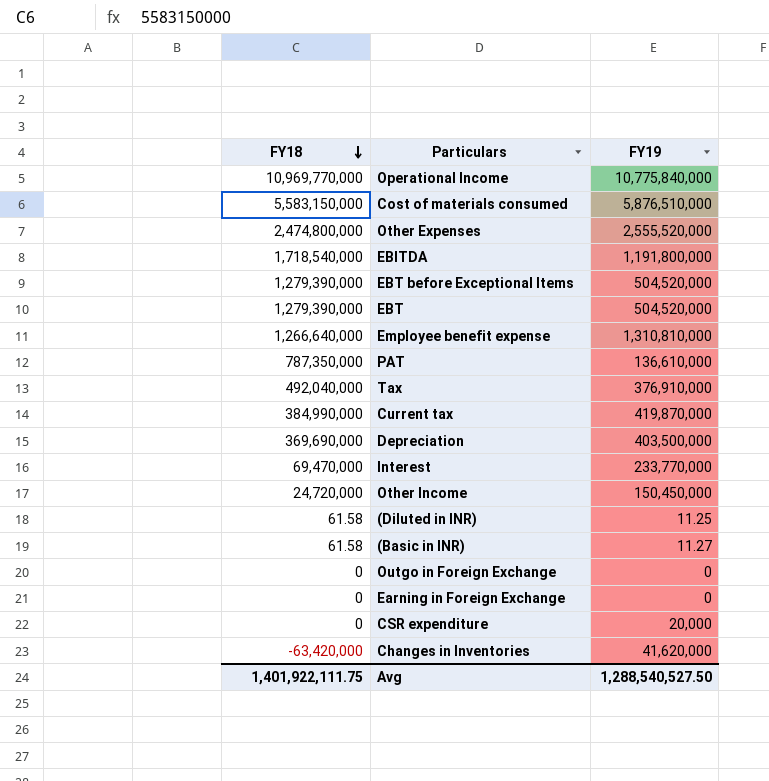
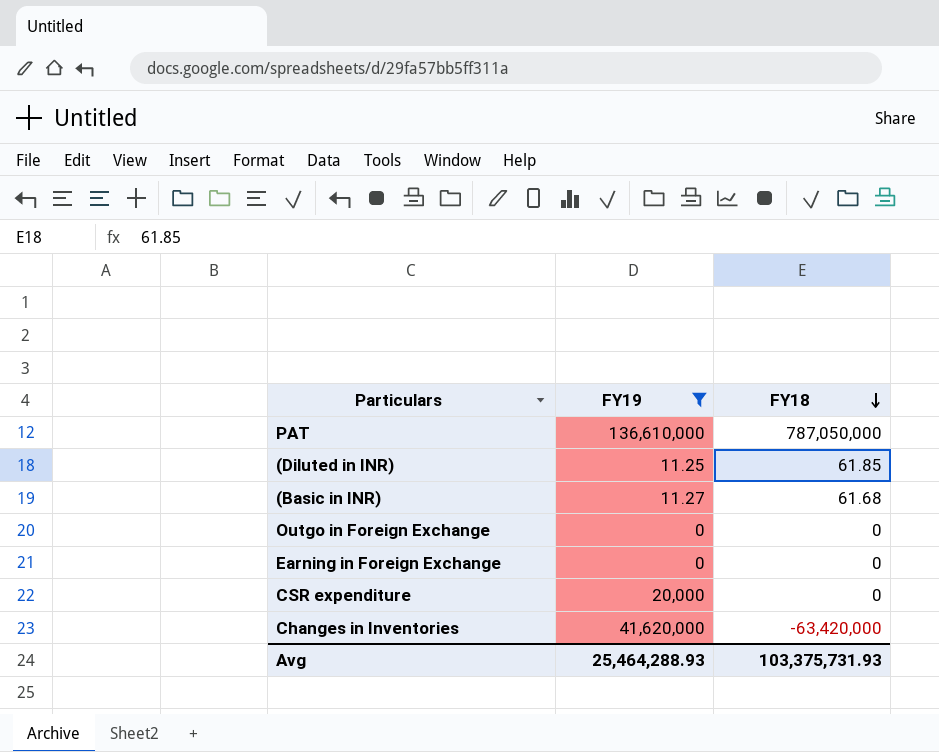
filter: none -> FY19 <= 136,610,000
column FY18 | position: 1 -> 3
PAT | FY18: 787,350,000 -> 787,050,000
(Diluted in INR) | FY18: 61.58 -> 61.85
(Basic in INR) | FY18: 61.58 -> 61.68
Avg | FY19: 1,288,540,527.50 -> 25,464,288.93
Avg | FY18: 1,401,922,111.75 -> 103,375,731.93

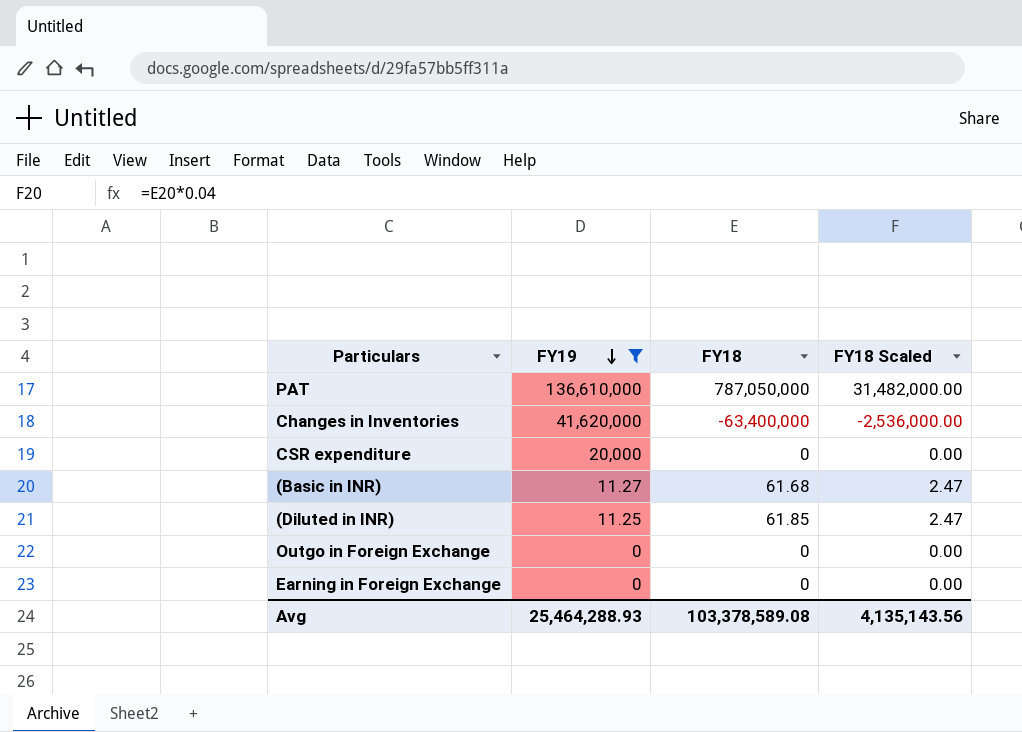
row order: FY18 descending -> FY19 descending
column FY18 Scaled | formula: none -> [FY18] * 0.04
Changes in Inventories | FY18: -63,420,000 -> -63,400,000
Avg | FY18: 103,375,731.93 -> 103,378,589.08

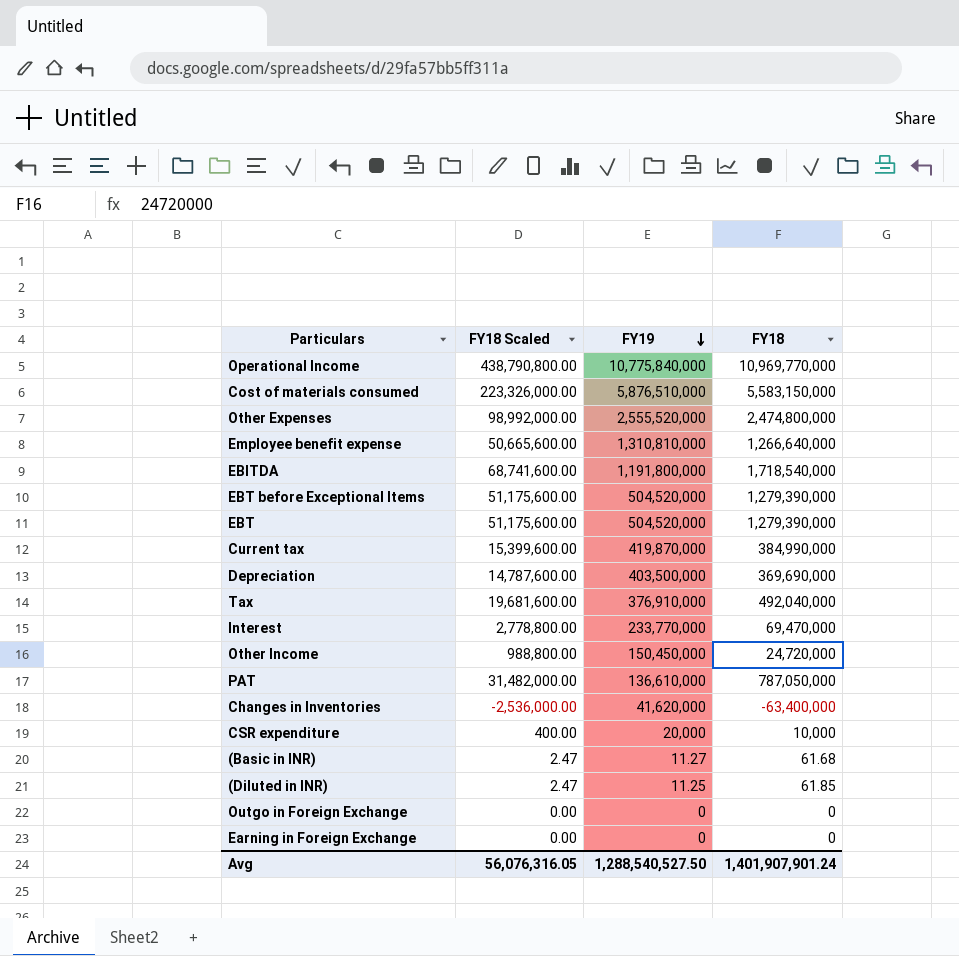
filter: FY19 <= 136,610,000 -> none
column FY18 Scaled | position: 4 -> 2
CSR expenditure | FY18 Scaled: 0.00 -> 400.00
CSR expenditure | FY18: 0 -> 10,000
Avg | FY18 Scaled: 4,135,143.56 -> 56,076,316.05
Avg | FY19: 25,464,288.93 -> 1,288,540,527.50
Avg | FY18: 103,378,589.08 -> 1,401,907,901.24

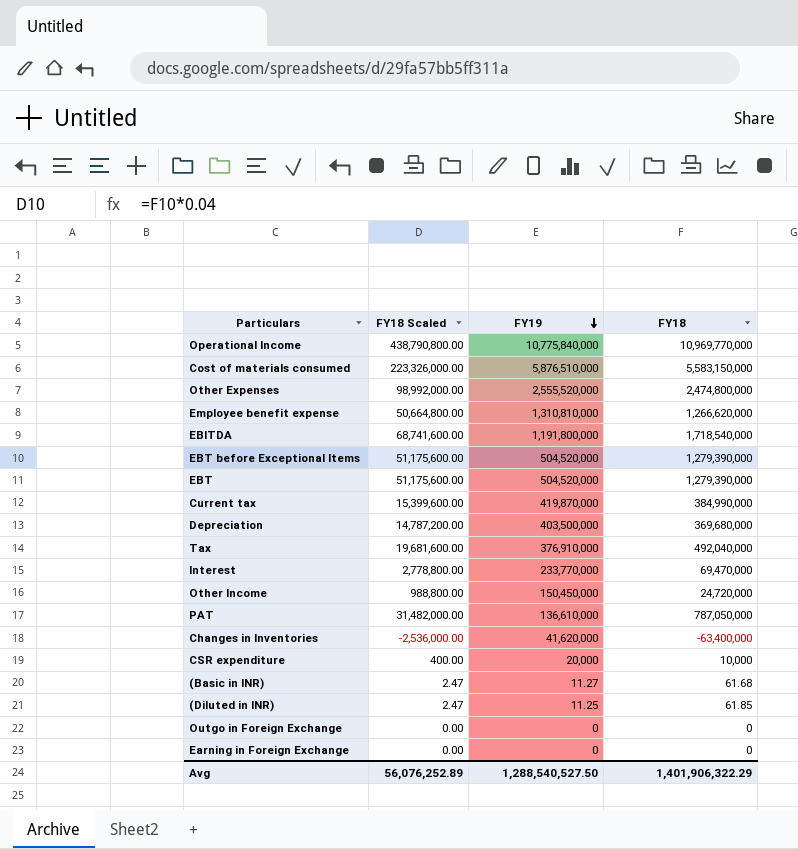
Employee benefit expense | FY18 Scaled: 50,665,600.00 -> 50,664,800.00
Employee benefit expense | FY18: 1,266,640,000 -> 1,266,620,000
Depreciation | FY18 Scaled: 14,787,600.00 -> 14,787,200.00
Depreciation | FY18: 369,690,000 -> 369,680,000
Avg | FY18 Scaled: 56,076,316.05 -> 56,076,252.89
Avg | FY18: 1,401,907,901.24 -> 1,401,906,322.29

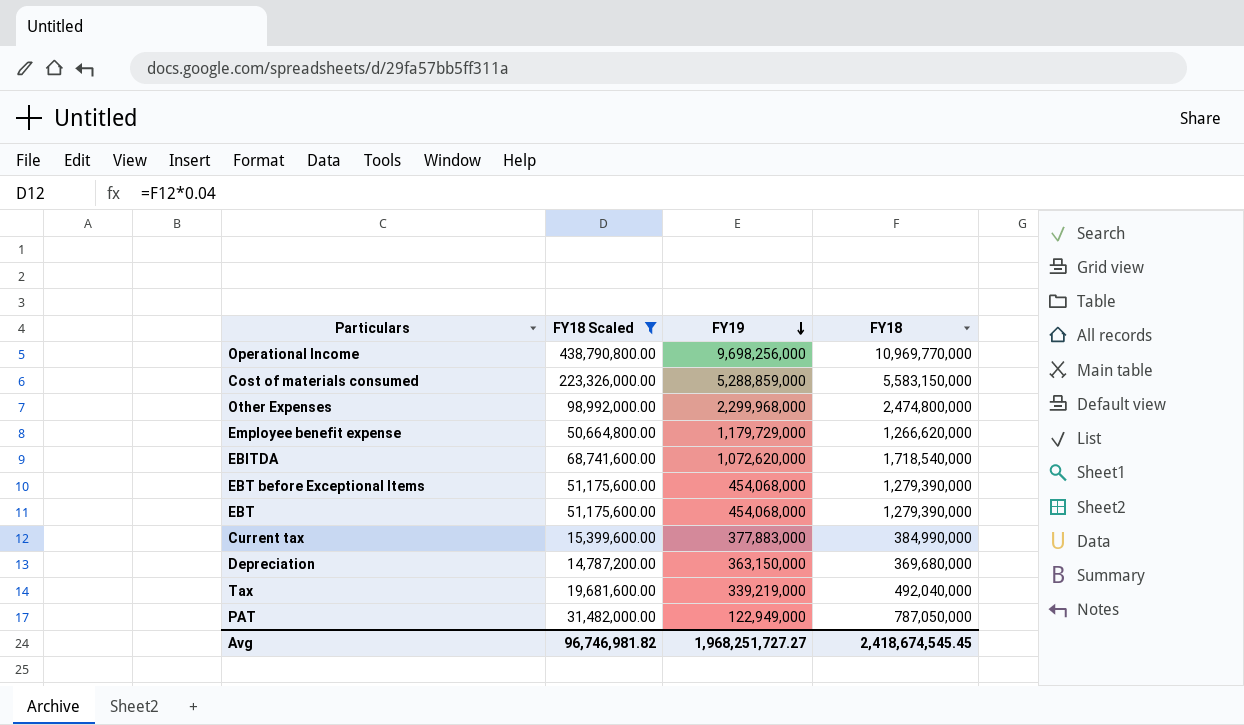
filter: none -> FY18 Scaled >= 14,787,200.00
Operational Income | FY19: 10,775,840,000 -> 9,698,256,000
Cost of materials consumed | FY19: 5,876,510,000 -> 5,288,859,000
Other Expenses | FY19: 2,555,520,000 -> 2,299,968,000
Employee benefit expense | FY19: 1,310,810,000 -> 1,179,729,000
EBITDA | FY19: 1,191,800,000 -> 1,072,620,000
EBT before Exceptional Items | FY19: 504,520,000 -> 454,068,000
EBT | FY19: 504,520,000 -> 454,068,000
Current tax | FY19: 419,870,000 -> 377,883,000
Depreciation | FY19: 403,500,000 -> 363,150,000
Tax | FY19: 376,910,000 -> 339,219,000
PAT | FY19: 136,610,000 -> 122,949,000
Avg | FY18 Scaled: 56,076,252.89 -> 96,746,981.82
Avg | FY19: 1,288,540,527.50 -> 1,968,251,727.27
Avg | FY18: 1,401,906,322.29 -> 2,418,674,545.45

